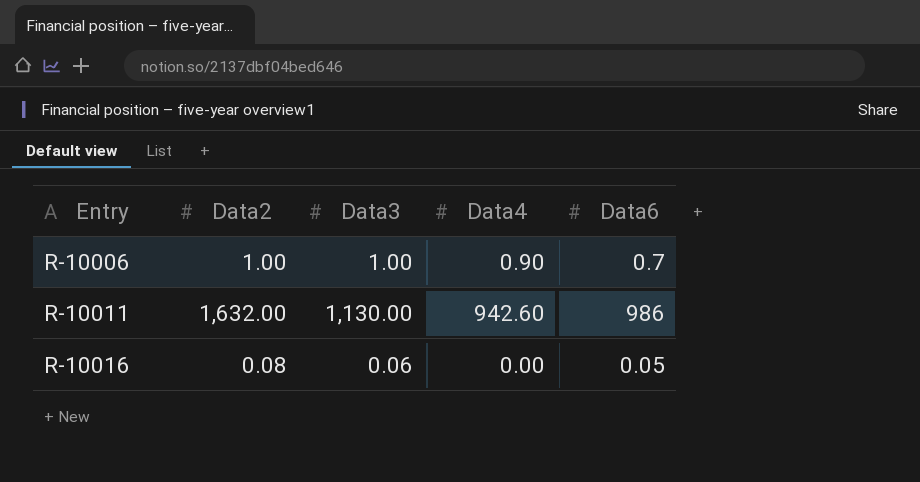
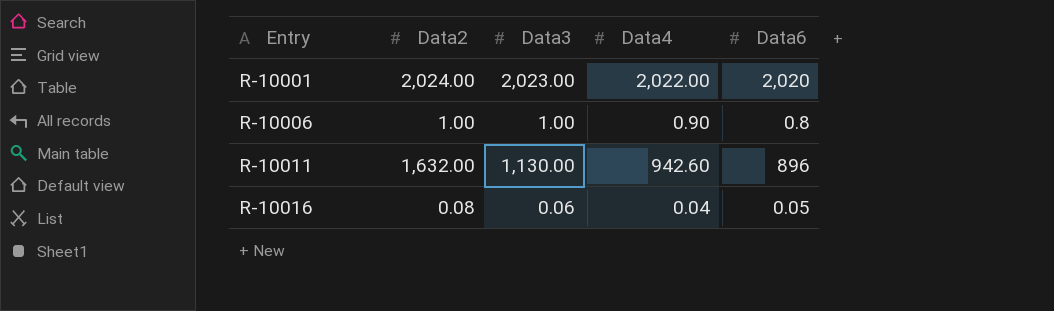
row R-10001: none -> 2,024.00 | 2,023.00 | 2,022.00 | 2,020
R-10006 | Data6: 0.7 -> 0.8
R-10011 | Data6: 986 -> 896
R-10016 | Data4: 0.00 -> 0.04

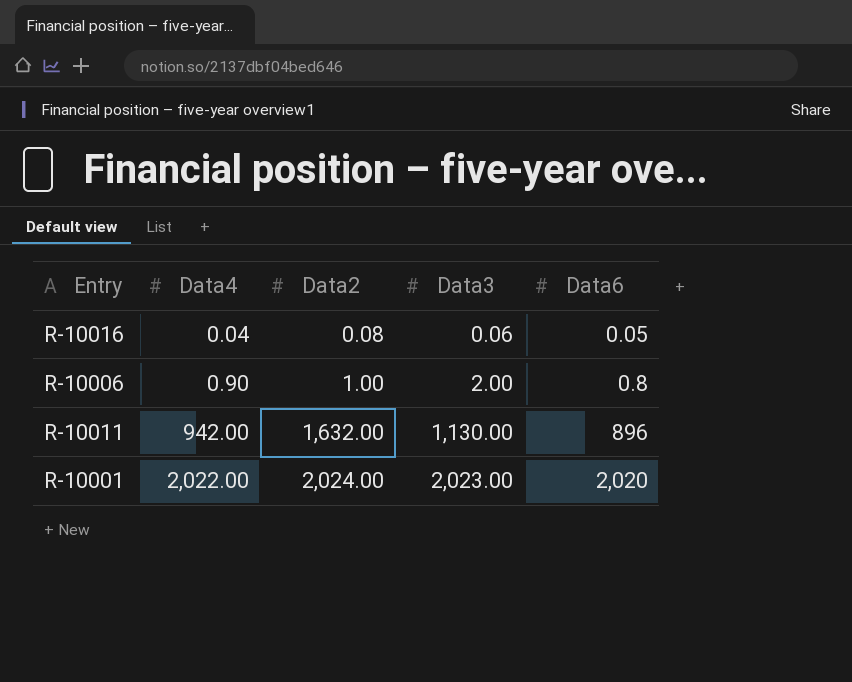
row order: Entry ascending -> Data4 ascending
column Data4 | position: 4 -> 2
R-10006 | Data3: 1.00 -> 2.00
R-10011 | Data4: 942.60 -> 942.00

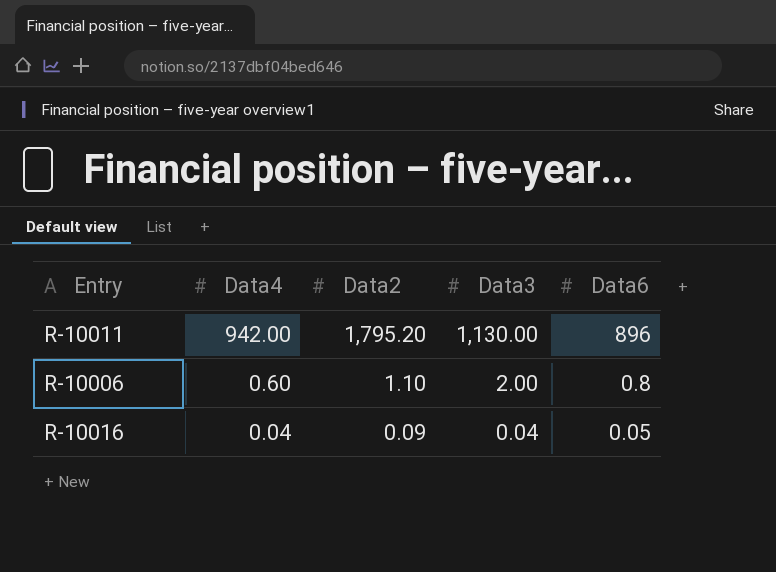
row order: Data4 ascending -> Data4 descending
row R-10001: 2,022.00 | 2,024.00 | 2,023.00 | 2,020 -> none
R-10011 | Data2: 1,632.00 -> 1,795.20
R-10006 | Data4: 0.90 -> 0.60
R-10006 | Data2: 1.00 -> 1.10
R-10016 | Data2: 0.08 -> 0.09
R-10016 | Data3: 0.06 -> 0.04

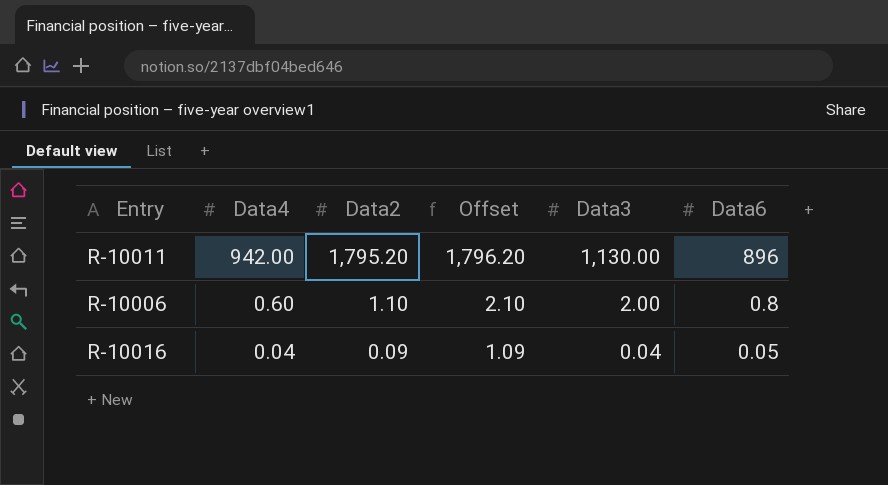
column Offset | formula: none -> [Data2] + 1

